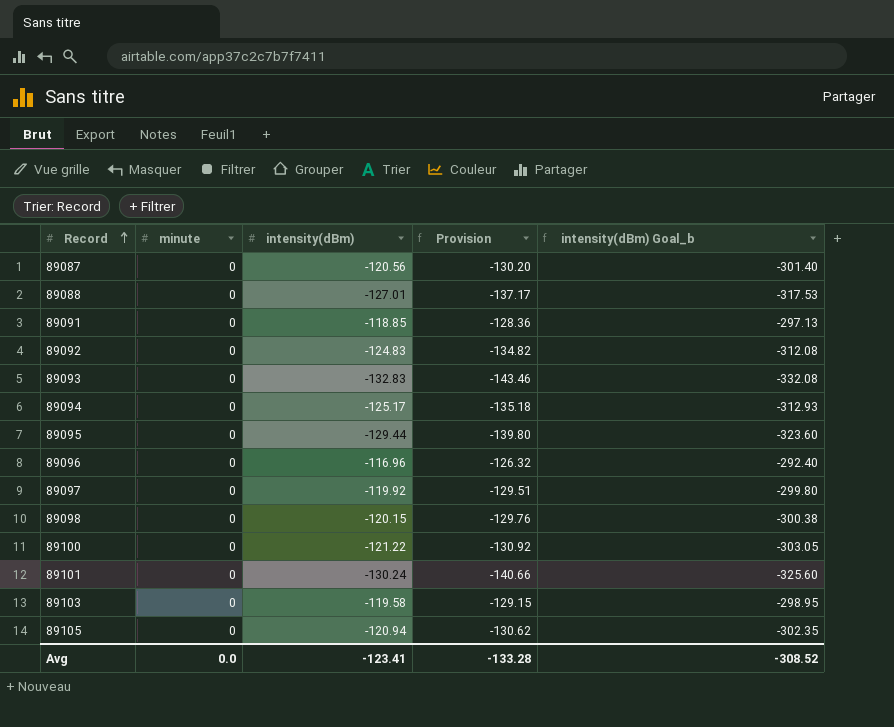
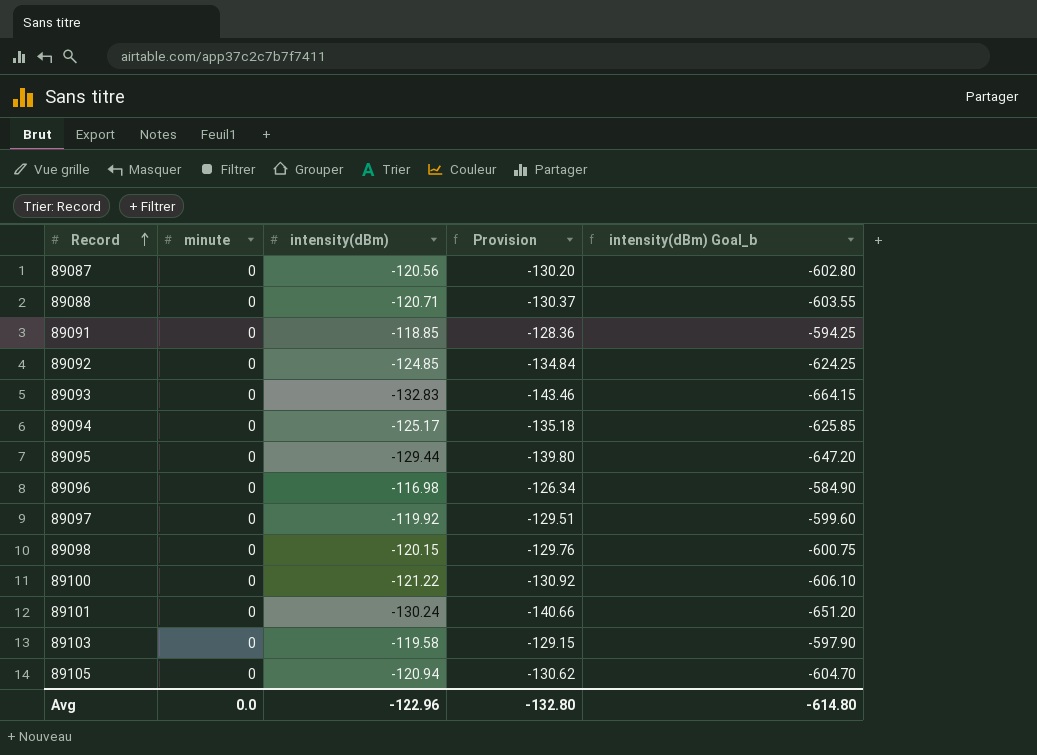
column intensity(dBm) Goal_b | formula: [intensity(dBm)] * 2.5 -> [intensity(dBm)] * 5
89088 | intensity(dBm): -127.01 -> -120.71
89088 | Provision: -137.17 -> -130.37
89092 | intensity(dBm): -124.83 -> -124.85
89092 | Provision: -134.82 -> -134.84
89096 | intensity(dBm): -116.96 -> -116.98
89096 | Provision: -126.32 -> -126.34
Avg | intensity(dBm): -123.41 -> -122.96
Avg | Provision: -133.28 -> -132.80
Avg | intensity(dBm) Goal_b: -308.52 -> -614.80

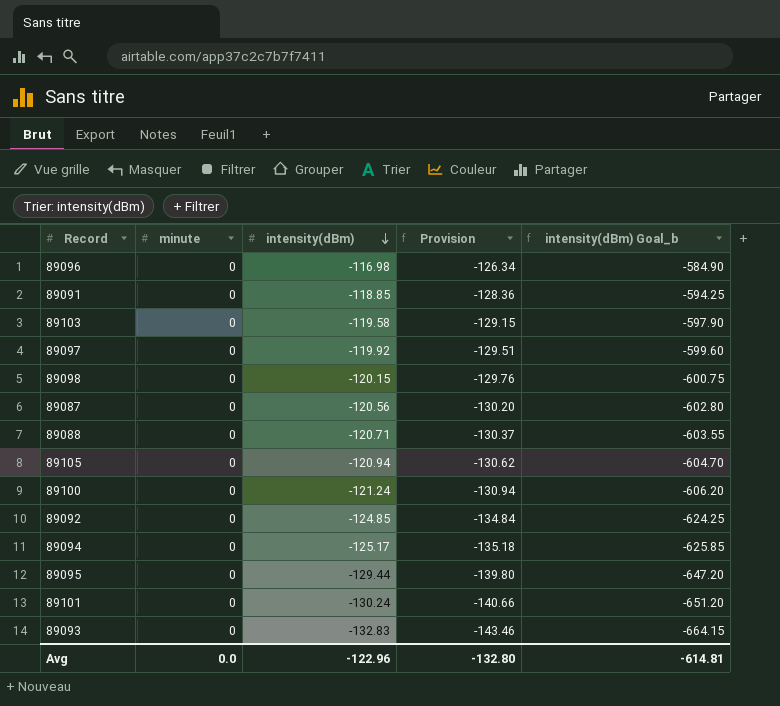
row order: Record ascending -> intensity(dBm) descending
89100 | intensity(dBm): -121.22 -> -121.24
89100 | Provision: -130.92 -> -130.94
89100 | intensity(dBm) Goal_b: -606.10 -> -606.20
Avg | intensity(dBm) Goal_b: -614.80 -> -614.81

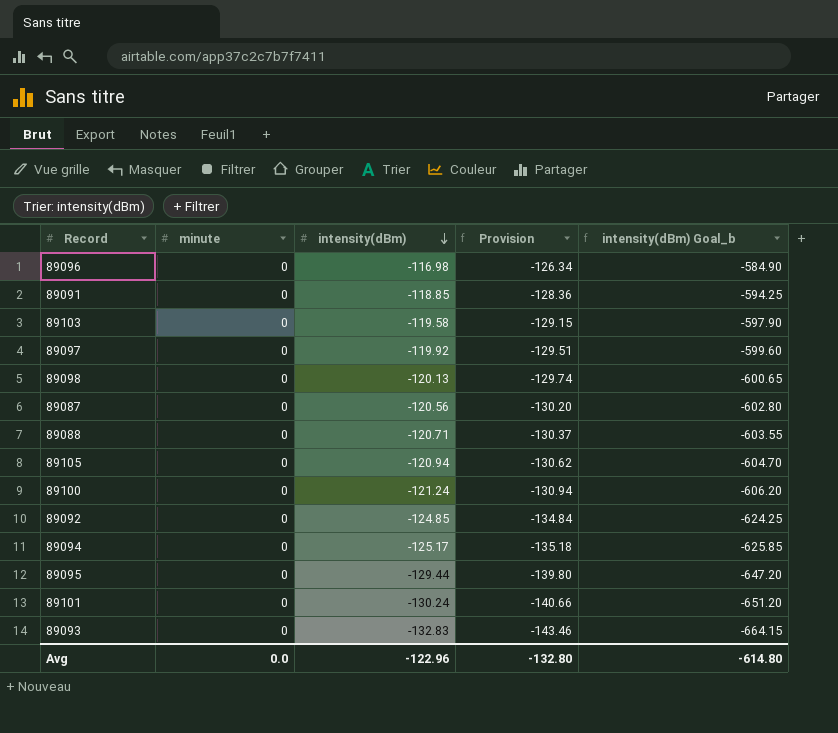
89098 | intensity(dBm): -120.15 -> -120.13
89098 | Provision: -129.76 -> -129.74
89098 | intensity(dBm) Goal_b: -600.75 -> -600.65
Avg | intensity(dBm) Goal_b: -614.81 -> -614.80

